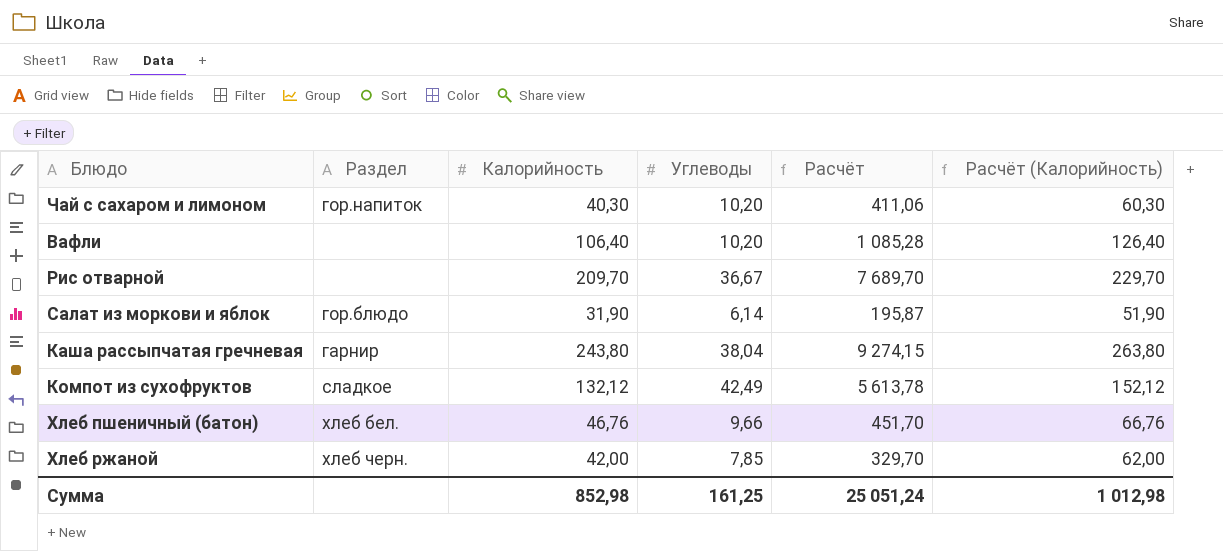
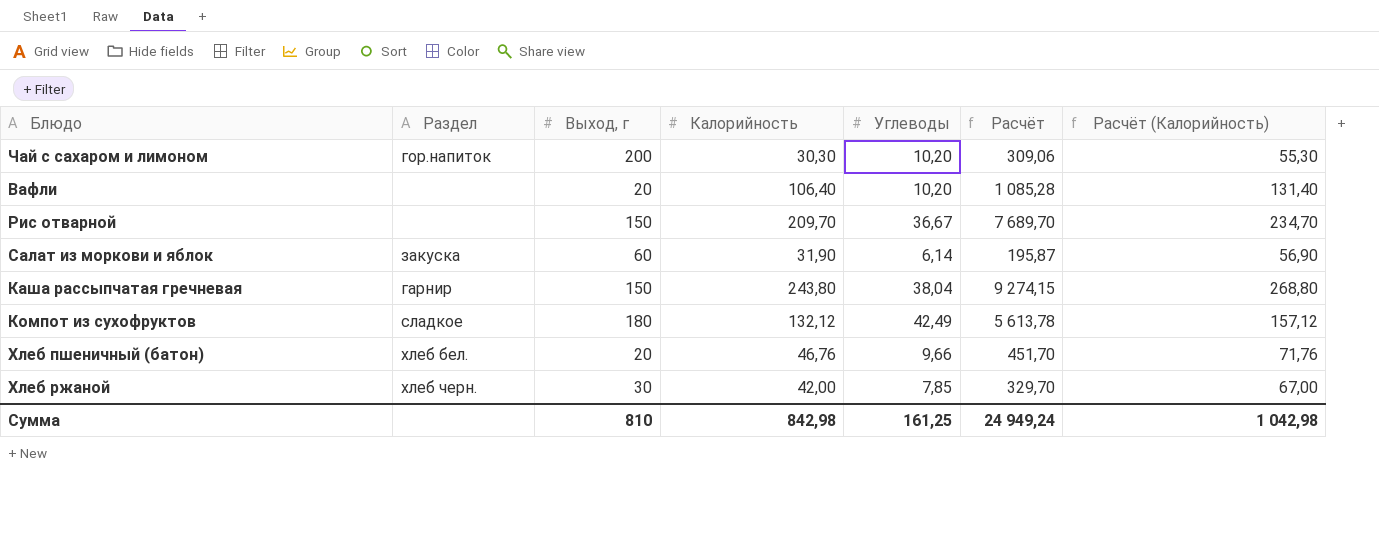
column Выход, г | position: none -> 3
column Расчёт (Калорийность) | formula: [Калорийность] + 20 -> [Калорийность] + 25
Чай с сахаром и лимоном | Калорийность: 40,30 -> 30,30
Чай с сахаром и лимоном | Расчёт: 411,06 -> 309,06
Салат из моркови и яблок | Раздел: гор.блюдо -> закуска
Сумма | Калорийность: 852,98 -> 842,98
Сумма | Расчёт: 25 051,24 -> 24 949,24
Сумма | Расчёт (Калорийность): 1 012,98 -> 1 042,98

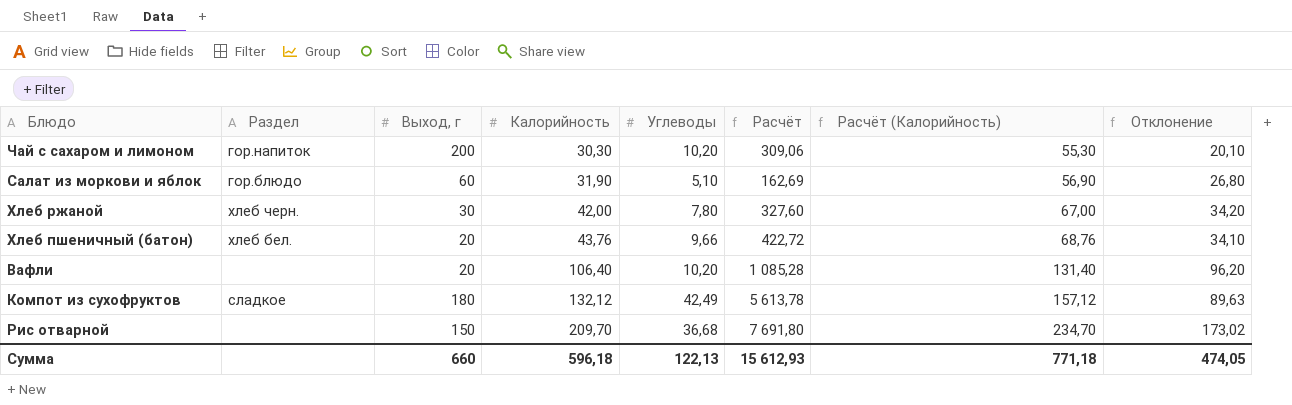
row order: none -> Калорийность ascending
column Отклонение | formula: none -> [Калорийность] - [Углеводы]
row Каша рассыпчатая гречневая: гарнир | 150 | 243,80 | 38,04 | 9 274,15 | 268,80 -> none
Салат из моркови и яблок | Раздел: закуска -> гор.блюдо
Салат из моркови и яблок | Углеводы: 6,14 -> 5,10
Салат из моркови и яблок | Расчёт: 195,87 -> 162,69
Хлеб ржаной | Углеводы: 7,85 -> 7,80
Хлеб ржаной | Расчёт: 329,70 -> 327,60
Хлеб пшеничный (батон) | Калорийность: 46,76 -> 43,76
Хлеб пшеничный (батон) | Расчёт: 451,70 -> 422,72
Хлеб пшеничный (батон) | Расчёт (Калорийность): 71,76 -> 68,76
Рис отварной | Углеводы: 36,67 -> 36,68
Рис отварной | Расчёт: 7 689,70 -> 7 691,80
Сумма | Выход, г: 810 -> 660
Сумма | Калорийность: 842,98 -> 596,18
Сумма | Углеводы: 161,25 -> 122,13
Сумма | Расчёт: 24 949,24 -> 15 612,93
Сумма | Расчёт (Калорийность): 1 042,98 -> 771,18

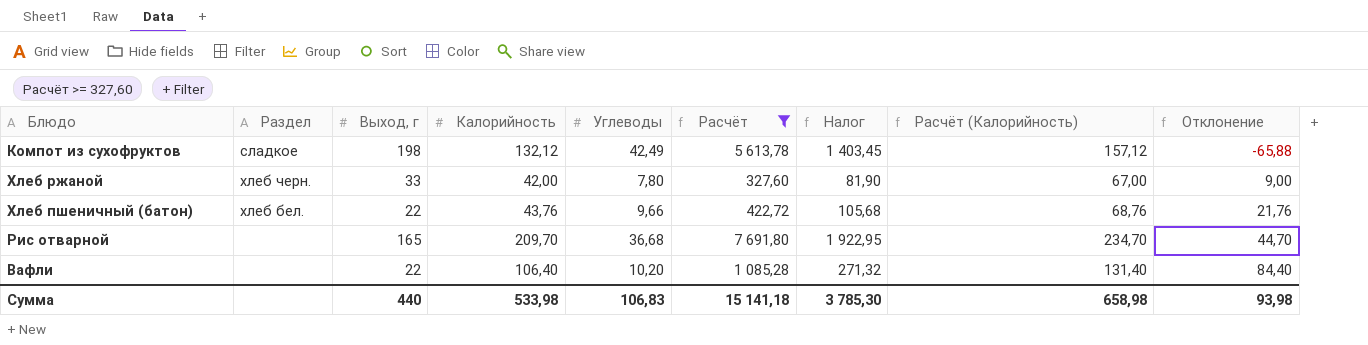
filter: none -> Расчёт >= 327,60
row order: Калорийность ascending -> Отклонение ascending
column Налог | formula: none -> [Расчёт] * 0,25
column Отклонение | formula: [Калорийность] - [Углеводы] -> [Калорийность] - [Выход, г]
Компот из сухофруктов | Выход, г: 180 -> 198
Хлеб ржаной | Выход, г: 30 -> 33
Хлеб пшеничный (батон) | Выход, г: 20 -> 22
Рис отварной | Выход, г: 150 -> 165
Вафли | Выход, г: 20 -> 22
Сумма | Выход, г: 660 -> 440
Сумма | Калорийность: 596,18 -> 533,98
Сумма | Углеводы: 122,13 -> 106,83
Сумма | Расчёт: 15 612,93 -> 15 141,18
Сумма | Расчёт (Калорийность): 771,18 -> 658,98
Сумма | Отклонение: 474,05 -> 93,98

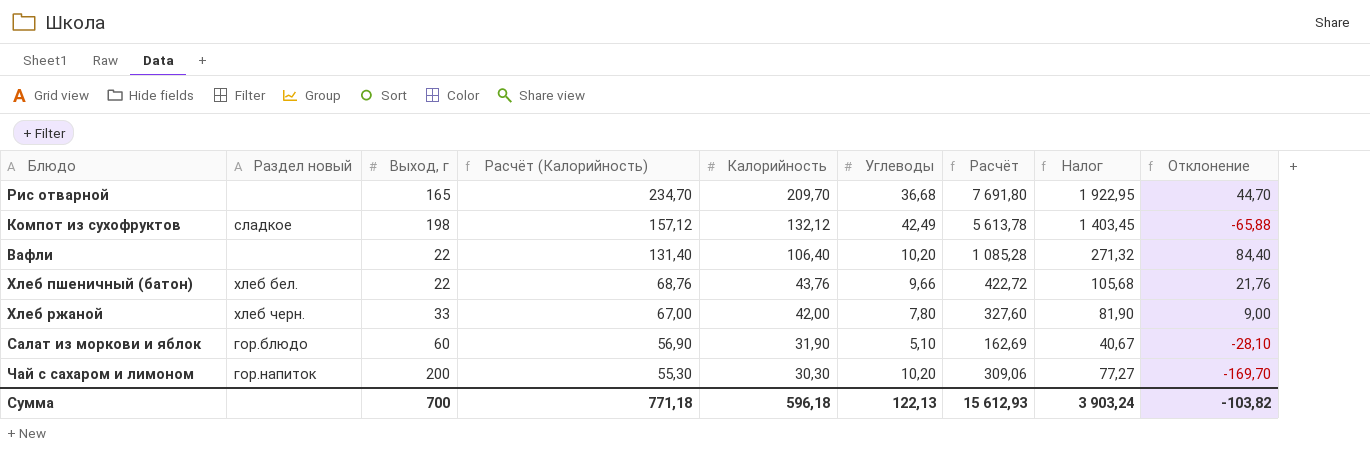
filter: Расчёт >= 327,60 -> none
row order: Отклонение ascending -> Расчёт (Калорийность) descending
column name: Раздел -> Раздел новый
column Расчёт (Калорийность) | position: 8 -> 4
Сумма | Выход, г: 440 -> 700
Сумма | Расчёт (Калорийность): 658,98 -> 771,18
Сумма | Калорийность: 533,98 -> 596,18
Сумма | Углеводы: 106,83 -> 122,13
Сумма | Расчёт: 15 141,18 -> 15 612,93
Сумма | Налог: 3 785,30 -> 3 903,24
Сумма | Отклонение: 93,98 -> -103,82

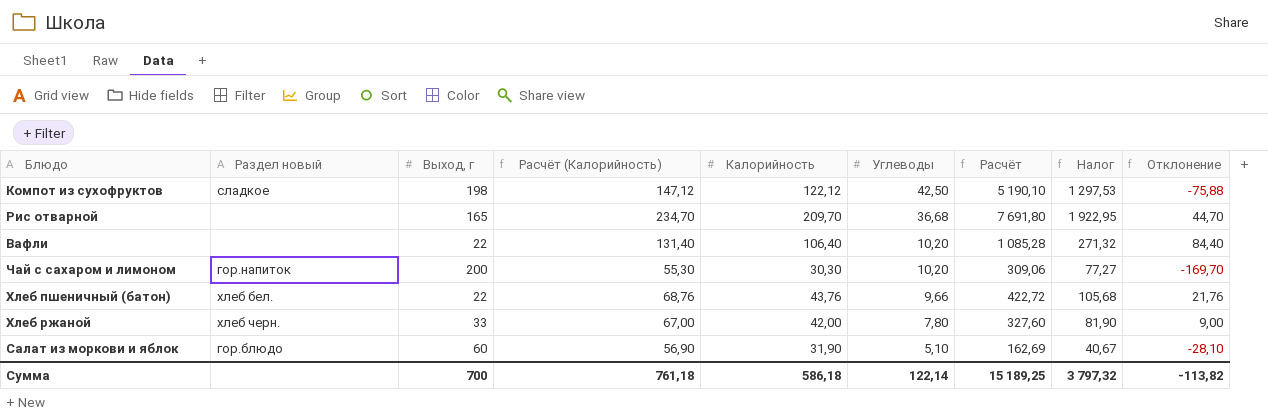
row order: Расчёт (Калорийность) descending -> Углеводы descending
Компот из сухофруктов | Расчёт (Калорийность): 157,12 -> 147,12
Компот из сухофруктов | Калорийность: 132,12 -> 122,12
Компот из сухофруктов | Углеводы: 42,49 -> 42,50
Компот из сухофруктов | Расчёт: 5 613,78 -> 5 190,10
Компот из сухофруктов | Налог: 1 403,45 -> 1 297,53
Компот из сухофруктов | Отклонение: -65,88 -> -75,88
Сумма | Расчёт (Калорийность): 771,18 -> 761,18
Сумма | Калорийность: 596,18 -> 586,18
Сумма | Углеводы: 122,13 -> 122,14
Сумма | Расчёт: 15 612,93 -> 15 189,25
Сумма | Налог: 3 903,24 -> 3 797,32
Сумма | Отклонение: -103,82 -> -113,82

